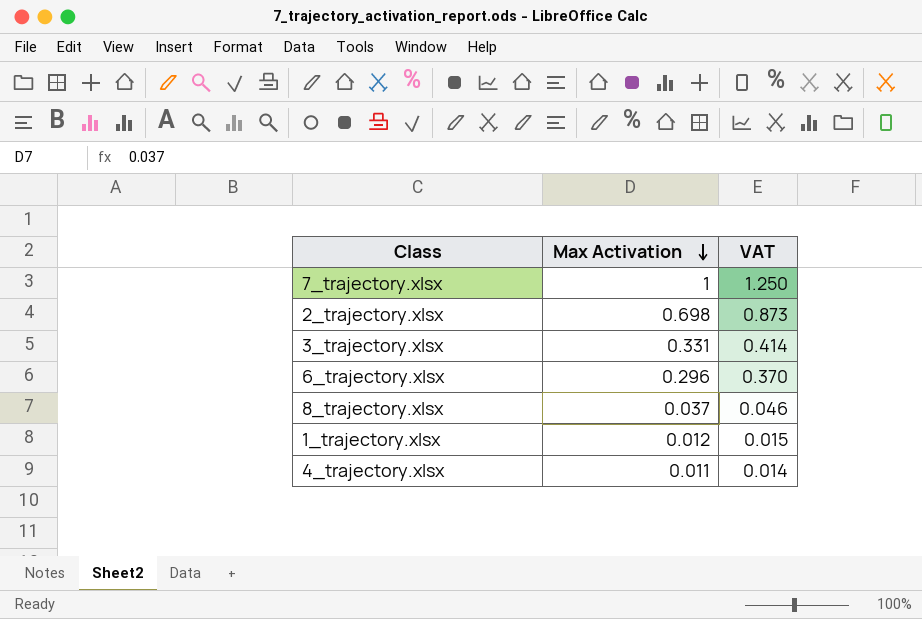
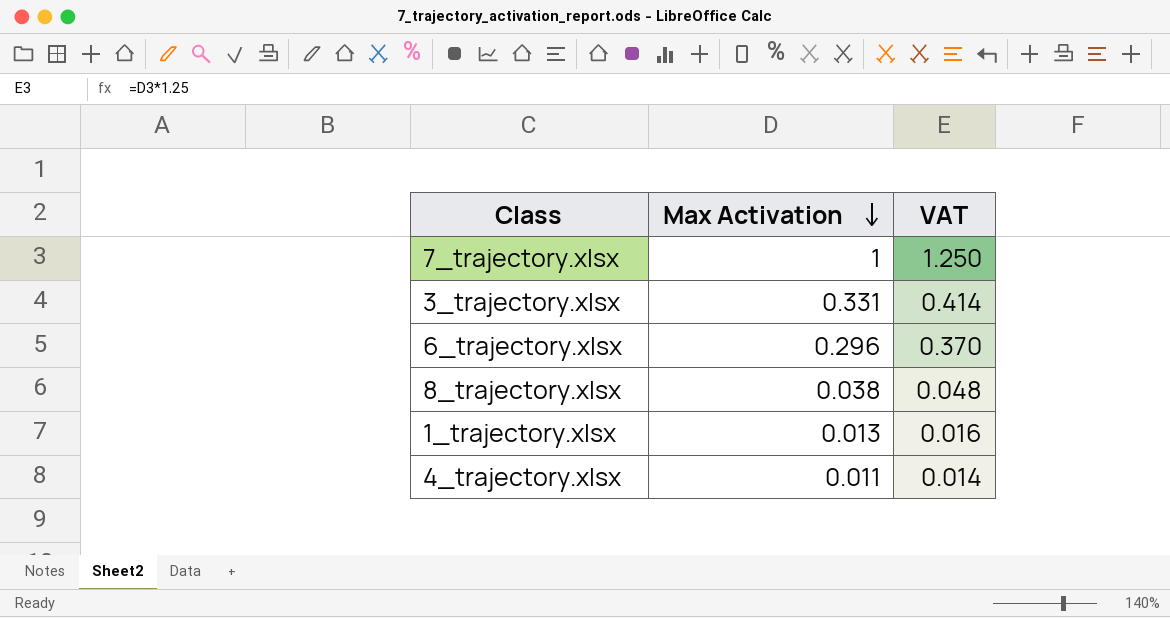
row 2_trajectory.xlsx: 0.698 | 0.873 -> none
8_trajectory.xlsx | Max Activation: 0.037 -> 0.038
8_trajectory.xlsx | VAT: 0.046 -> 0.048
1_trajectory.xlsx | Max Activation: 0.012 -> 0.013
1_trajectory.xlsx | VAT: 0.015 -> 0.016

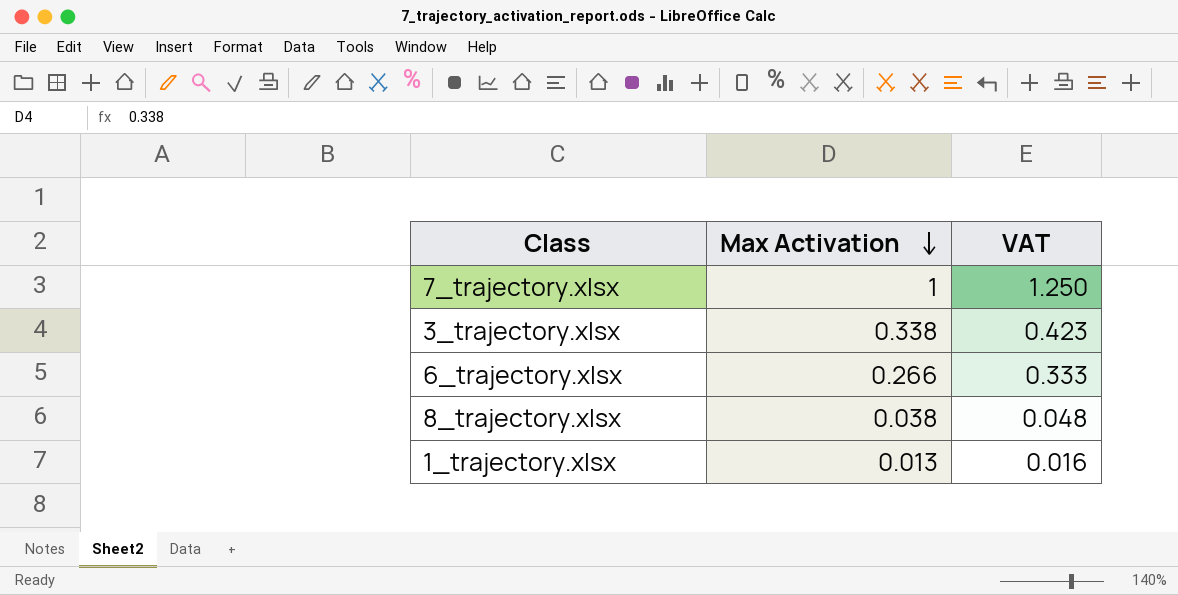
row 4_trajectory.xlsx: 0.011 | 0.014 -> none
3_trajectory.xlsx | Max Activation: 0.331 -> 0.338
3_trajectory.xlsx | VAT: 0.414 -> 0.423
6_trajectory.xlsx | Max Activation: 0.296 -> 0.266
6_trajectory.xlsx | VAT: 0.370 -> 0.333

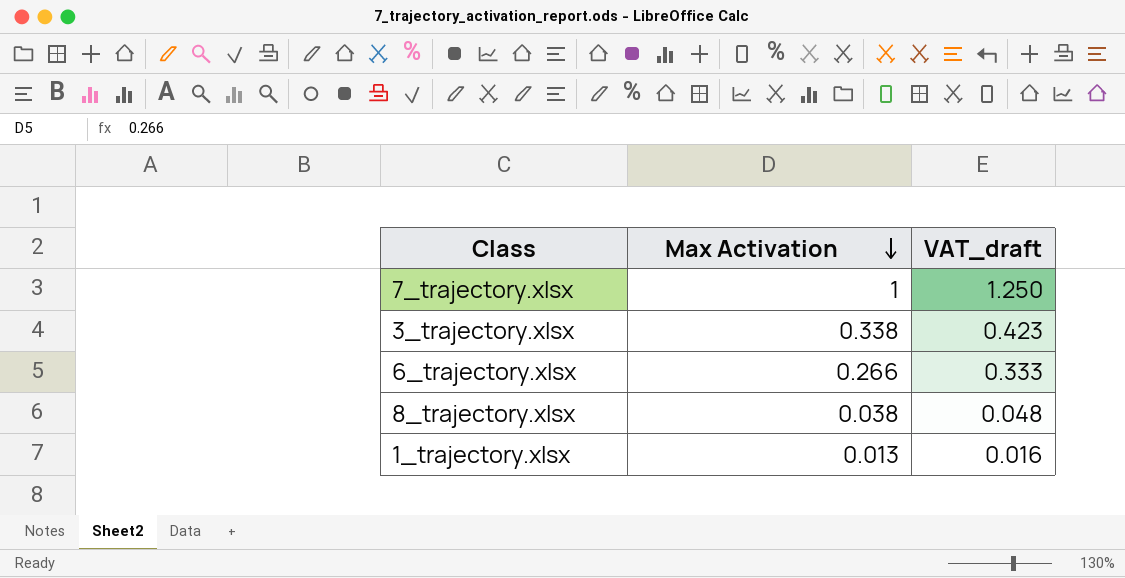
column name: VAT -> VAT_draft

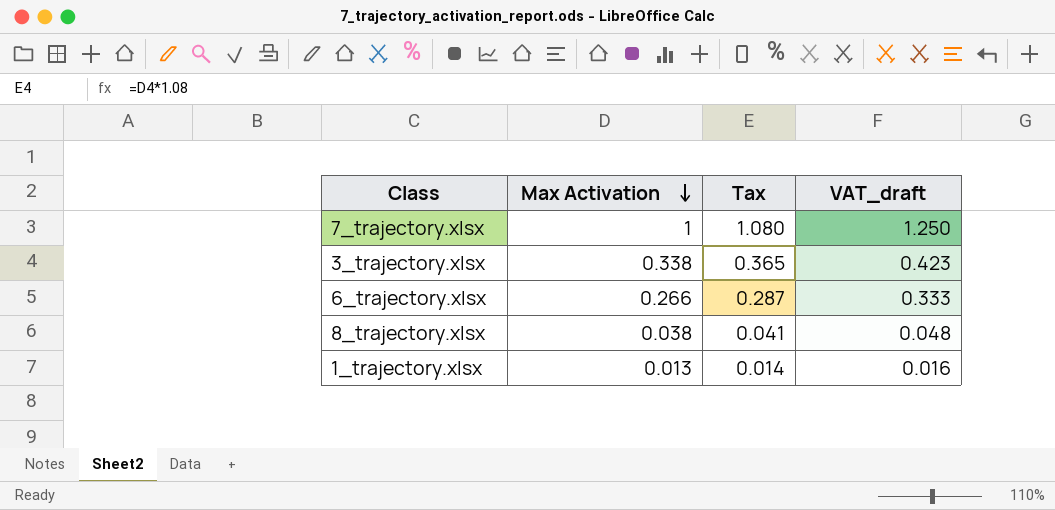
column Tax | formula: none -> [Max Activation] * 1.08

